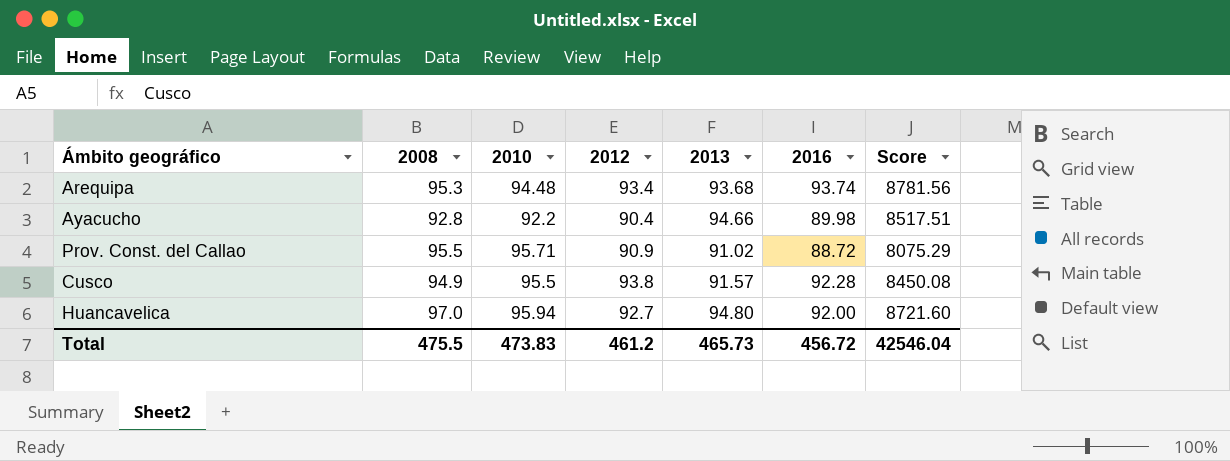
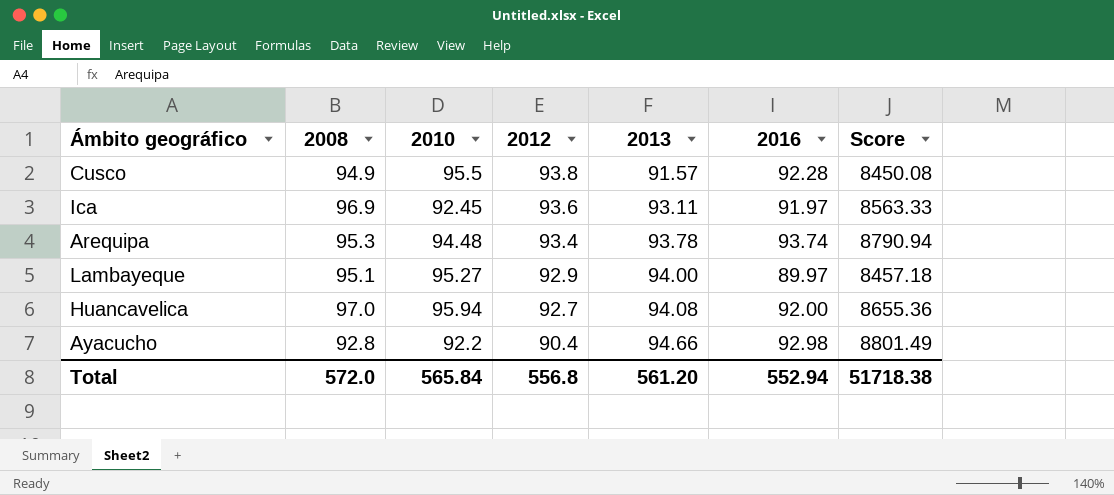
row order: none -> 2012 descending
row Prov. Const. del Callao: 95.5 | 95.71 | 90.9 | 91.02 | 88.72 | 8075.29 -> none
row Ica: none -> 96.9 | 92.45 | 93.6 | 93.11 | 91.97 | 8563.33
Arequipa | 2013: 93.68 -> 93.78
Arequipa | Score: 8781.56 -> 8790.94
row Lambayeque: none -> 95.1 | 95.27 | 92.9 | 94.00 | 89.97 | 8457.18
Huancavelica | 2013: 94.80 -> 94.08
Huancavelica | Score: 8721.60 -> 8655.36
Ayacucho | 2016: 89.98 -> 92.98
Ayacucho | Score: 8517.51 -> 8801.49
Total | 2008: 475.5 -> 572.0
Total | 2010: 473.83 -> 565.84
Total | 2012: 461.2 -> 556.8
Total | 2013: 465.73 -> 561.20
Total | 2016: 456.72 -> 552.94
Total | Score: 42546.04 -> 51718.38

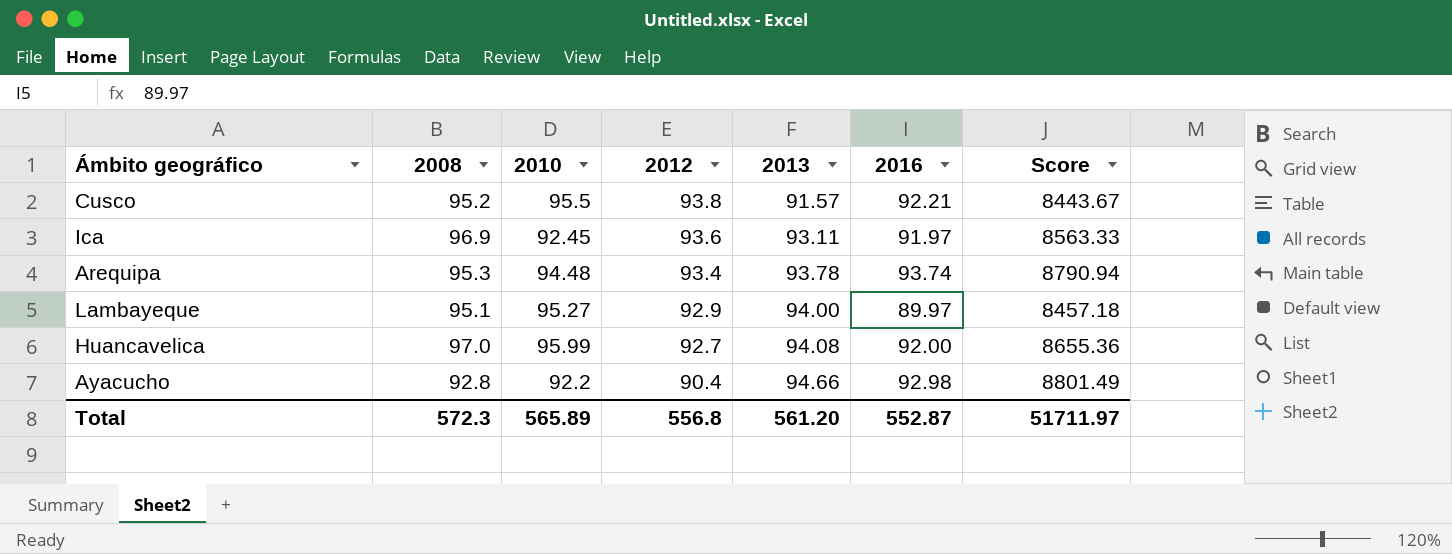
Cusco | 2008: 94.9 -> 95.2
Cusco | 2016: 92.28 -> 92.21
Cusco | Score: 8450.08 -> 8443.67
Huancavelica | 2010: 95.94 -> 95.99
Total | 2008: 572.0 -> 572.3
Total | 2010: 565.84 -> 565.89
Total | 2016: 552.94 -> 552.87
Total | Score: 51718.38 -> 51711.97

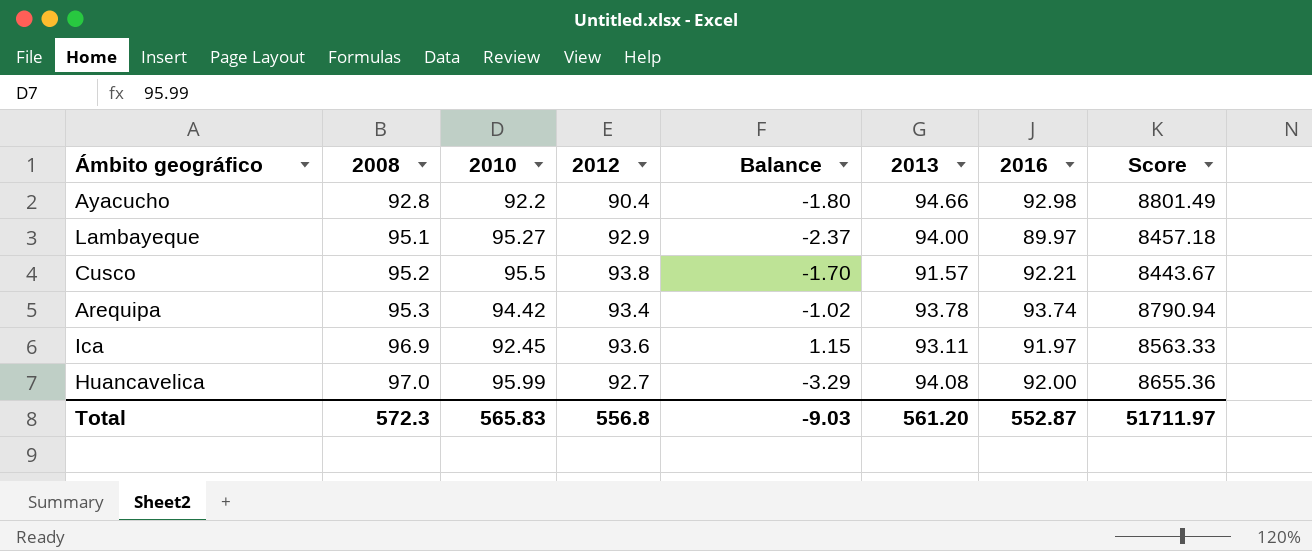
row order: 2012 descending -> 2008 ascending
column Balance | formula: none -> [2012] - [2010]
Arequipa | 2010: 94.48 -> 94.42
Total | 2010: 565.89 -> 565.83

